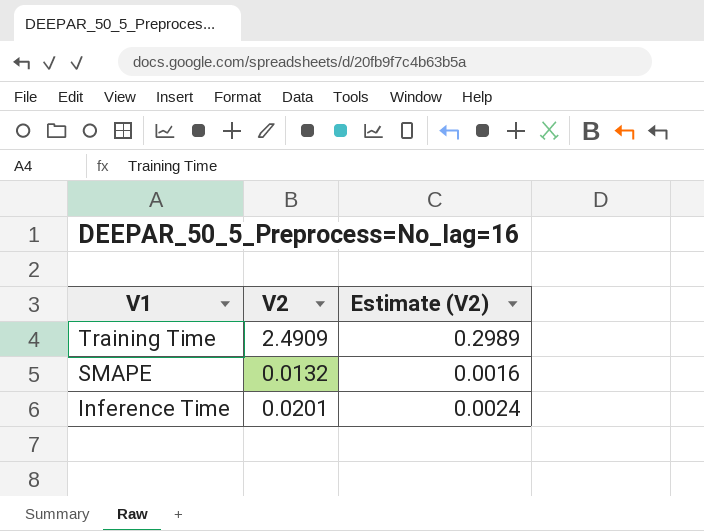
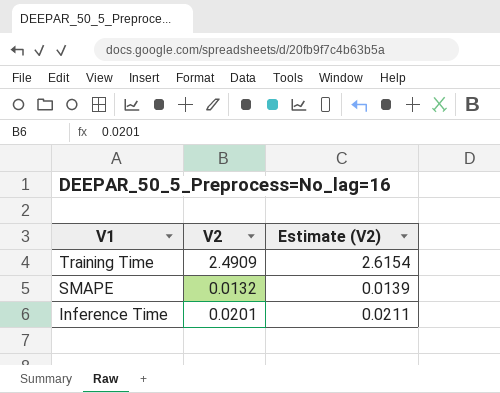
column Estimate (V2) | formula: [V2] * 0.12 -> [V2] * 1.05

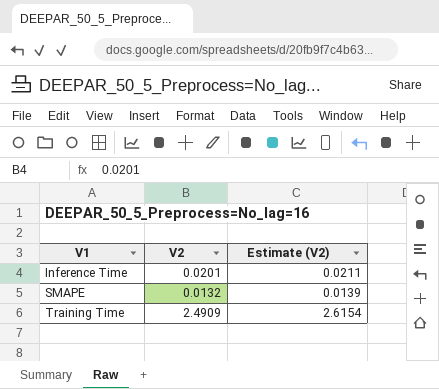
row order: V1 descending -> V1 ascending

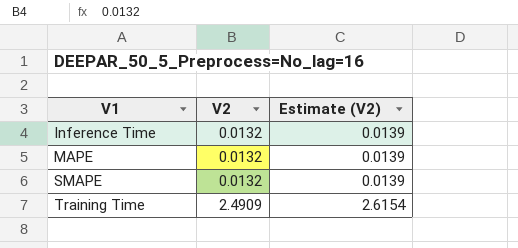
Inference Time | V2: 0.0201 -> 0.0132
Inference Time | Estimate (V2): 0.0211 -> 0.0139
row MAPE: none -> 0.0132 | 0.0139

